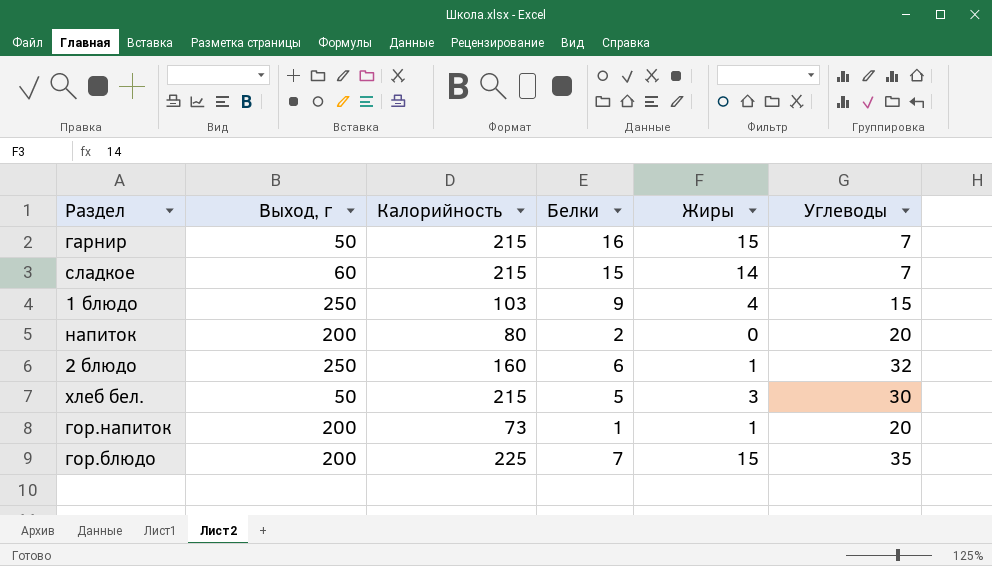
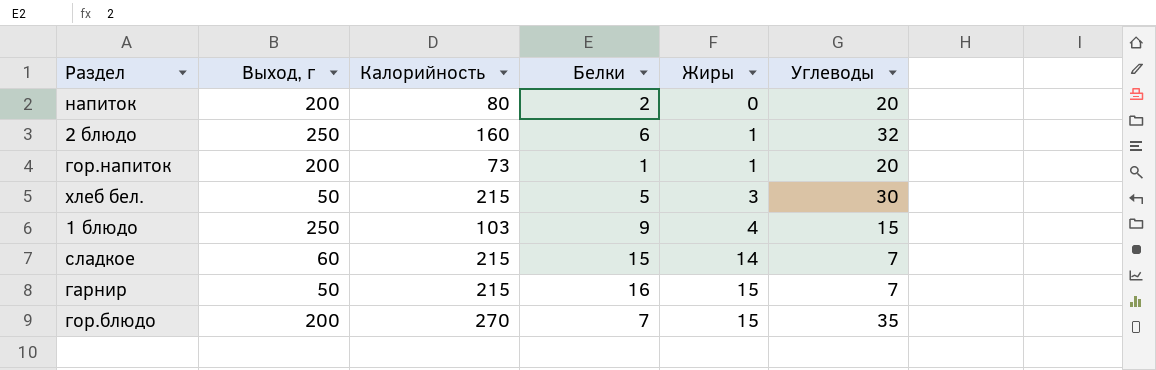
row order: none -> Жиры ascending
гор.блюдо | Калорийность: 225 -> 270

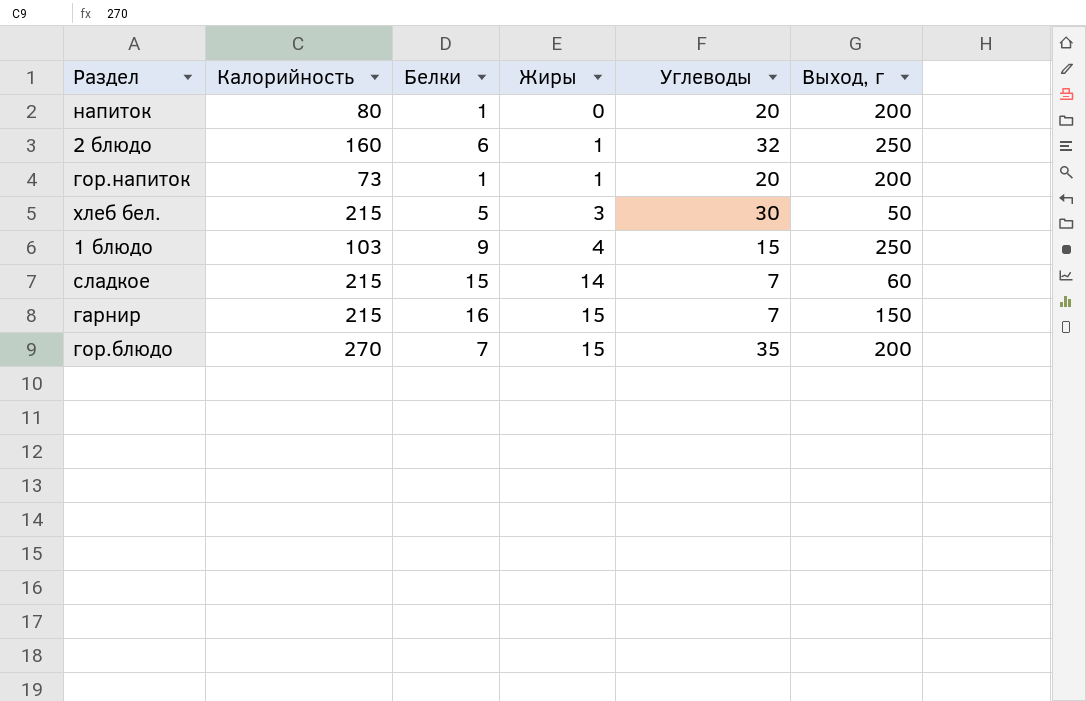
column Выход, г | position: 2 -> 6
напиток | Белки: 2 -> 1
гарнир | Выход, г: 50 -> 150

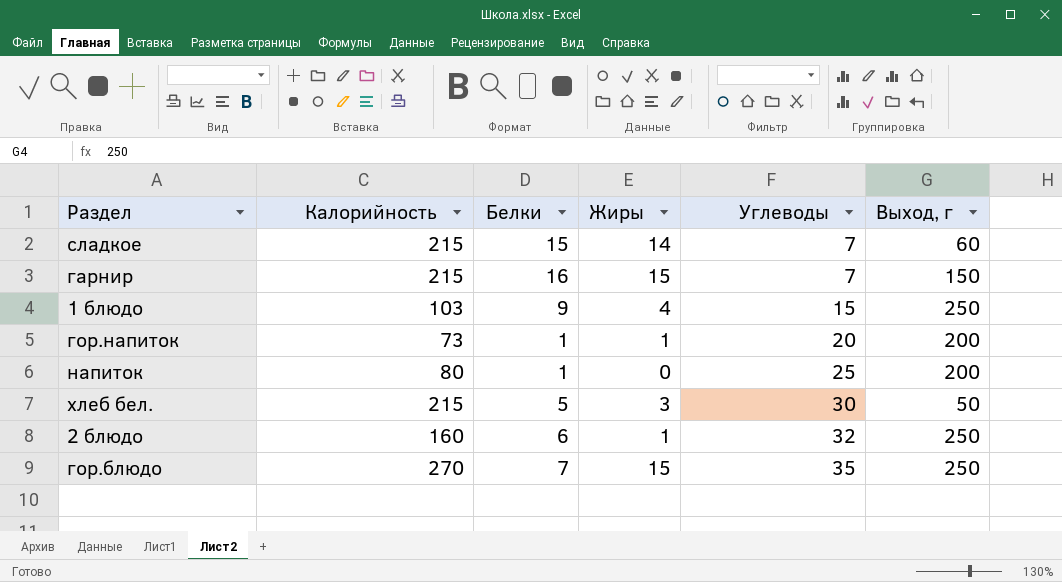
row order: Жиры ascending -> Углеводы ascending
напиток | Углеводы: 20 -> 25
гор.блюдо | Выход, г: 200 -> 250

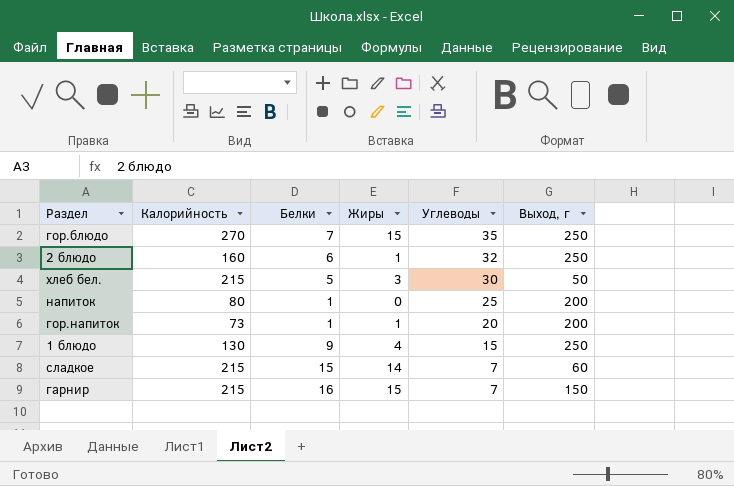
row order: Углеводы ascending -> Углеводы descending
1 блюдо | Калорийность: 103 -> 130

